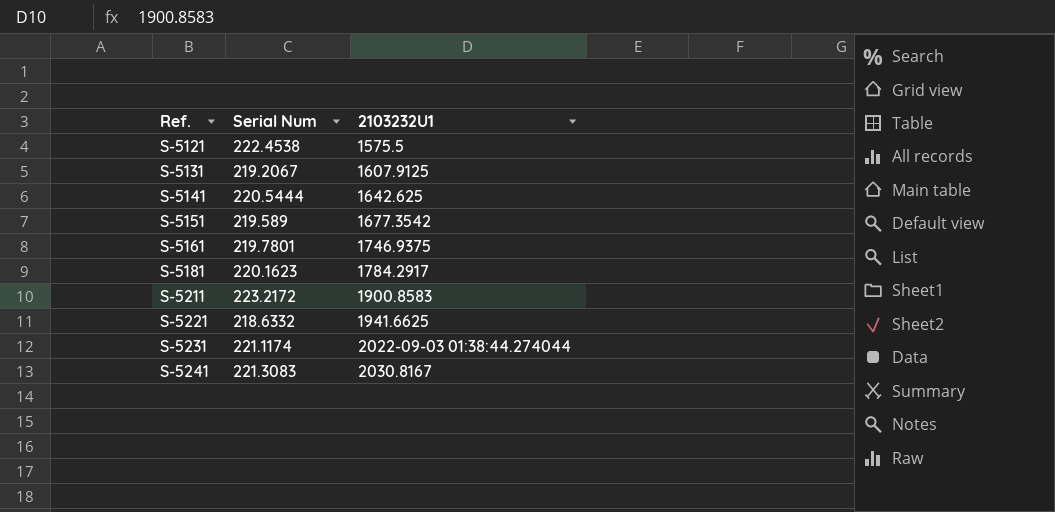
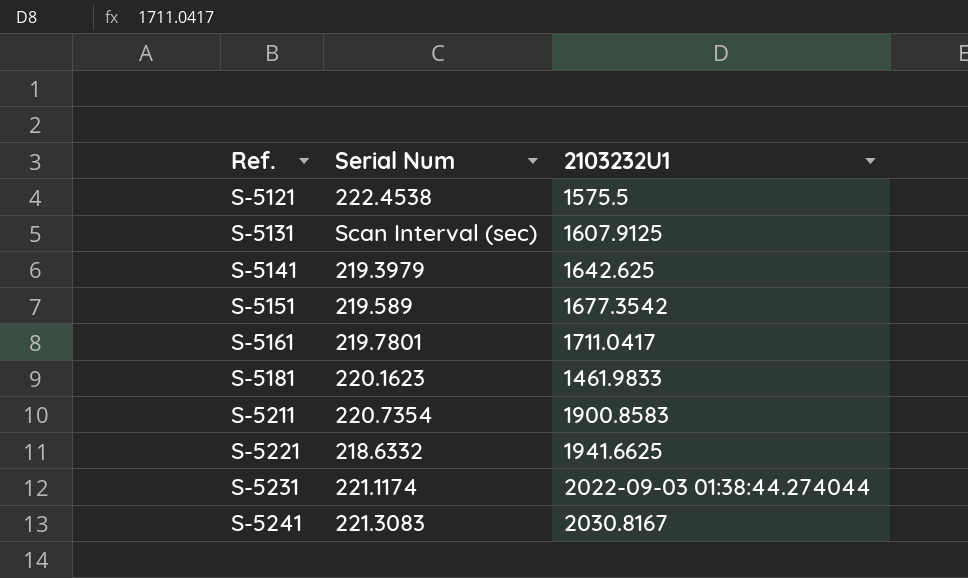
S-5131 | Serial Num: 219.2067 -> Scan Interval (sec)
S-5141 | Serial Num: 220.5444 -> 219.3979
S-5161 | 2103232U1: 1746.9375 -> 1711.0417
S-5181 | 2103232U1: 1784.2917 -> 1461.9833
S-5211 | Serial Num: 223.2172 -> 220.7354

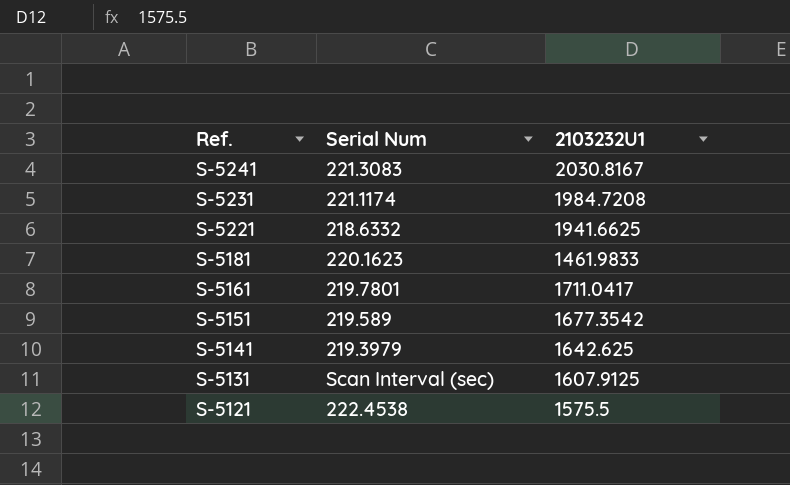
row order: Ref. ascending -> Ref. descending
row S-5211: 220.7354 | 1900.8583 -> none
S-5231 | 2103232U1: 2022-09-03 01:38:44.274044 -> 1984.7208

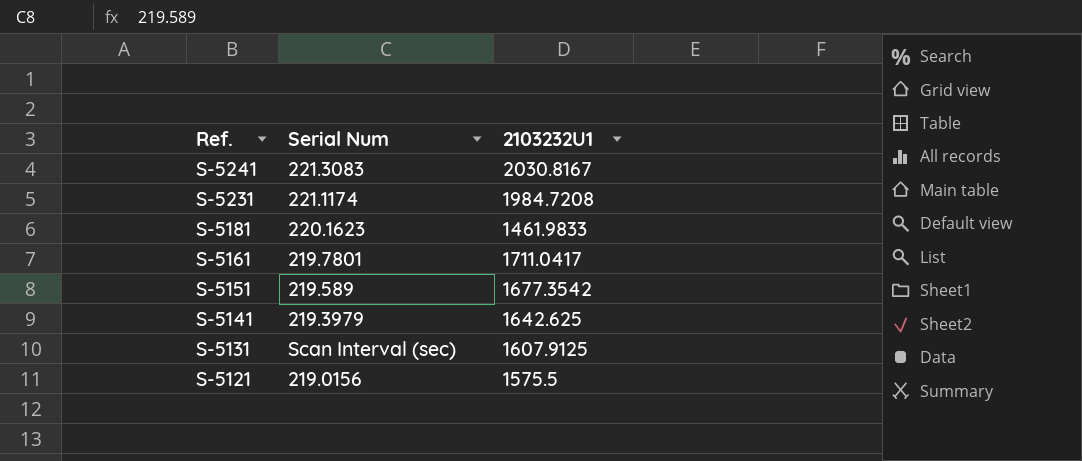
row S-5221: 218.6332 | 1941.6625 -> none
S-5121 | Serial Num: 222.4538 -> 219.0156

